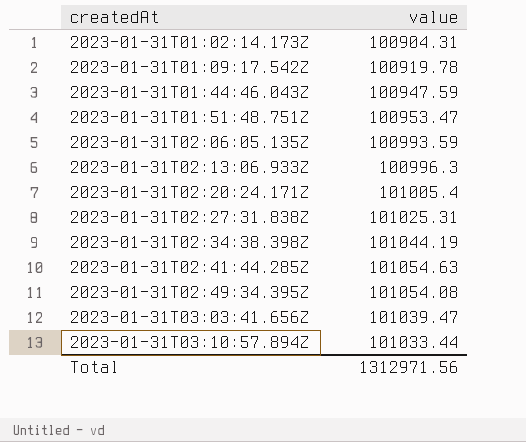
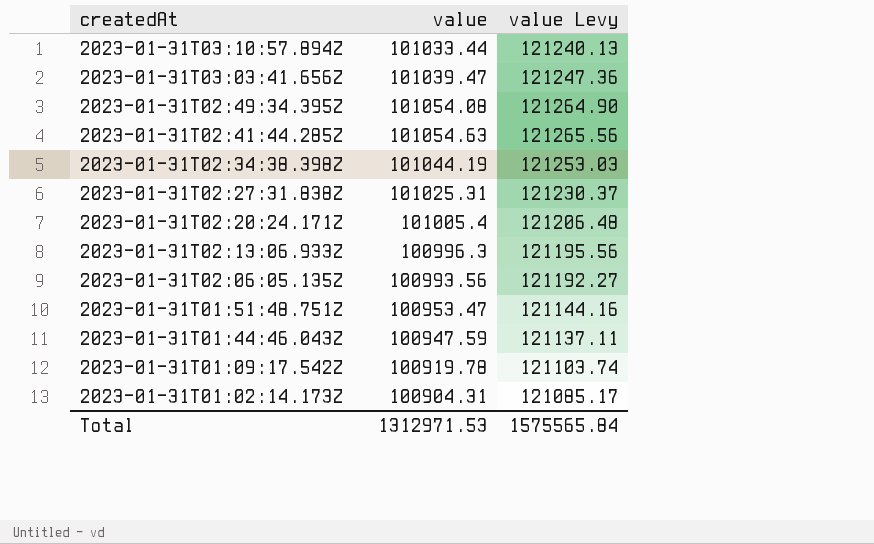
row order: createdAt ascending -> createdAt descending
column value Levy | formula: none -> [value] * 1.2
2023-01-31T02:06:05.135Z | value: 100993.59 -> 100993.56
Total | value: 1312971.56 -> 1312971.53

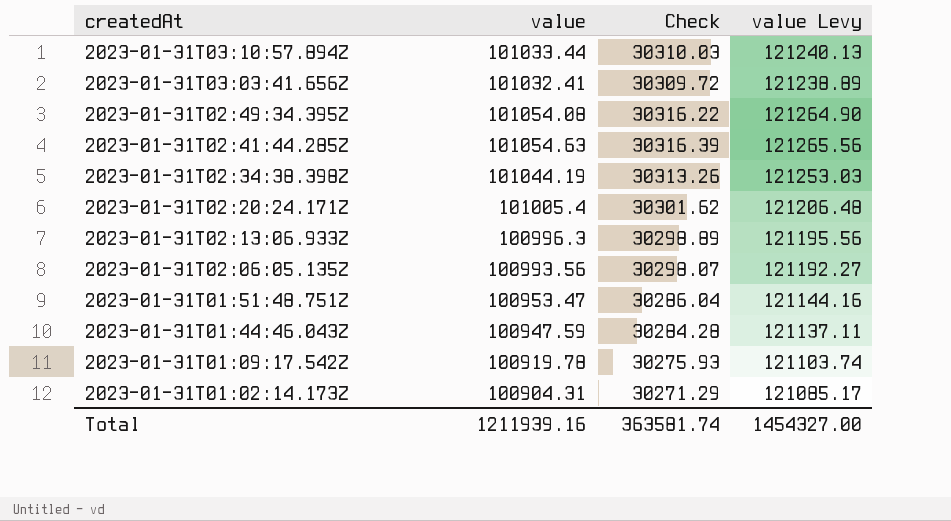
column Check | formula: none -> [value] * 0.3
row 2023-01-31T02:27:31.838Z: 101025.31 | 121230.37 -> none
2023-01-31T03:03:41.656Z | value: 101039.47 -> 101032.41
2023-01-31T03:03:41.656Z | value Levy: 121247.36 -> 121238.89
Total | value: 1312971.53 -> 1211939.16
Total | value Levy: 1575565.84 -> 1454327.00

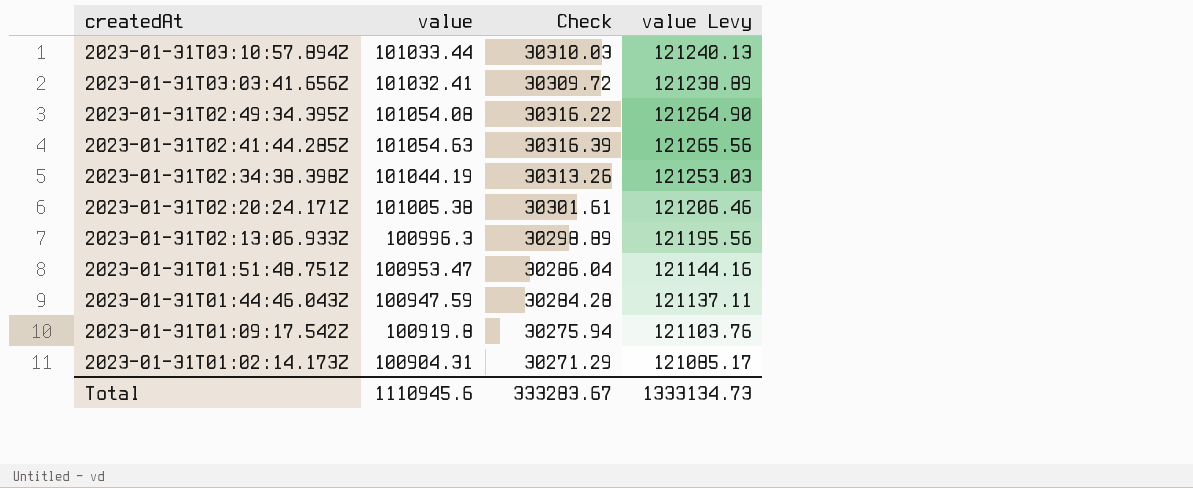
row 2023-01-31T02:06:05.135Z: 100993.56 | 30298.07 | 121192.27 -> none
2023-01-31T02:20:24.171Z | value: 101005.4 -> 101005.38
2023-01-31T02:20:24.171Z | Check: 30301.62 -> 30301.61
2023-01-31T02:20:24.171Z | value Levy: 121206.48 -> 121206.46
2023-01-31T01:09:17.542Z | value: 100919.78 -> 100919.8
2023-01-31T01:09:17.542Z | Check: 30275.93 -> 30275.94
2023-01-31T01:09:17.542Z | value Levy: 121103.74 -> 121103.76
Total | value: 1211939.16 -> 1110945.6
Total | Check: 363581.74 -> 333283.67
Total | value Levy: 1454327.00 -> 1333134.73

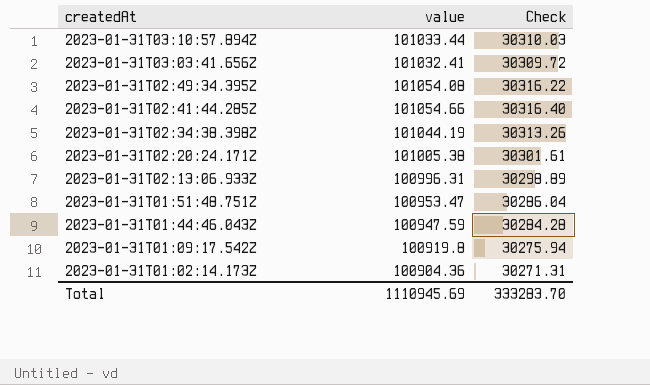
column value Levy | formula: [value] * 1.2 -> none
2023-01-31T02:41:44.285Z | value: 101054.63 -> 101054.66
2023-01-31T02:41:44.285Z | Check: 30316.39 -> 30316.40
2023-01-31T02:13:06.933Z | value: 100996.3 -> 100996.31
2023-01-31T01:02:14.173Z | value: 100904.31 -> 100904.36
2023-01-31T01:02:14.173Z | Check: 30271.29 -> 30271.31
Total | value: 1110945.6 -> 1110945.69
Total | Check: 333283.67 -> 333283.70

